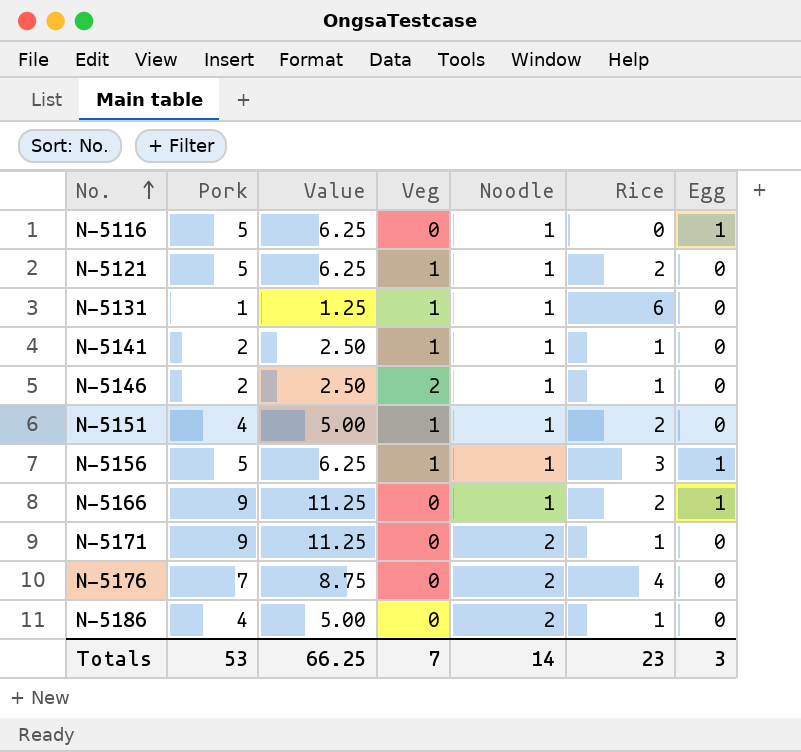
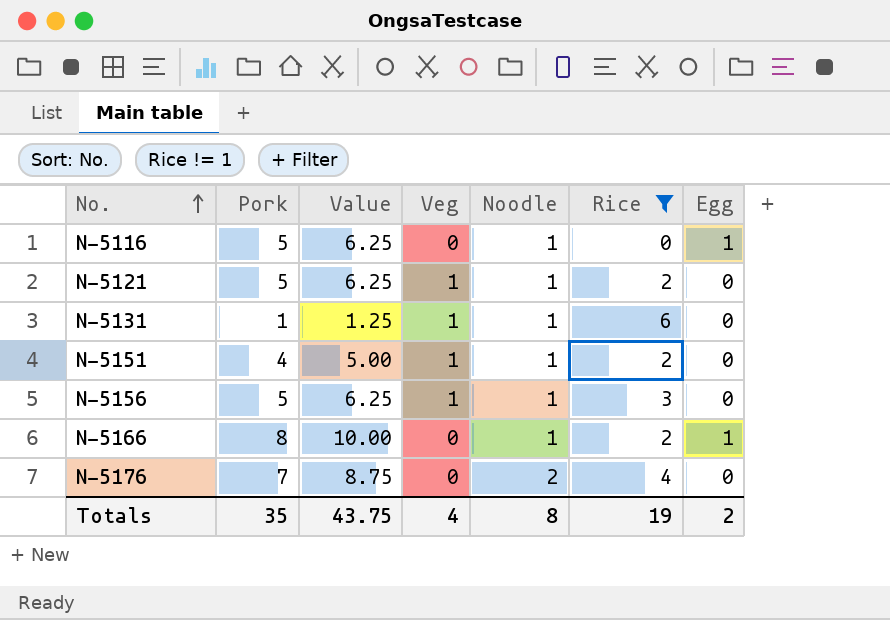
filter: none -> Rice != 1
N-5156 | Egg: 1 -> 0
N-5166 | Pork: 9 -> 8
N-5166 | Value: 11.25 -> 10.00
Totals | Pork: 53 -> 35
Totals | Value: 66.25 -> 43.75
Totals | Veg: 7 -> 4
Totals | Noodle: 14 -> 8
Totals | Rice: 23 -> 19
Totals | Egg: 3 -> 2

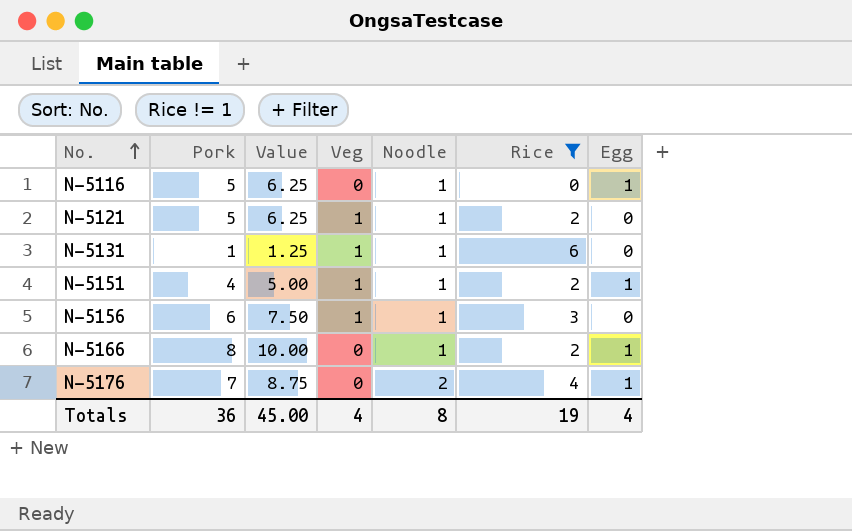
N-5151 | Egg: 0 -> 1
N-5156 | Pork: 5 -> 6
N-5156 | Value: 6.25 -> 7.50
N-5176 | Egg: 0 -> 1
Totals | Pork: 35 -> 36
Totals | Value: 43.75 -> 45.00
Totals | Egg: 2 -> 4

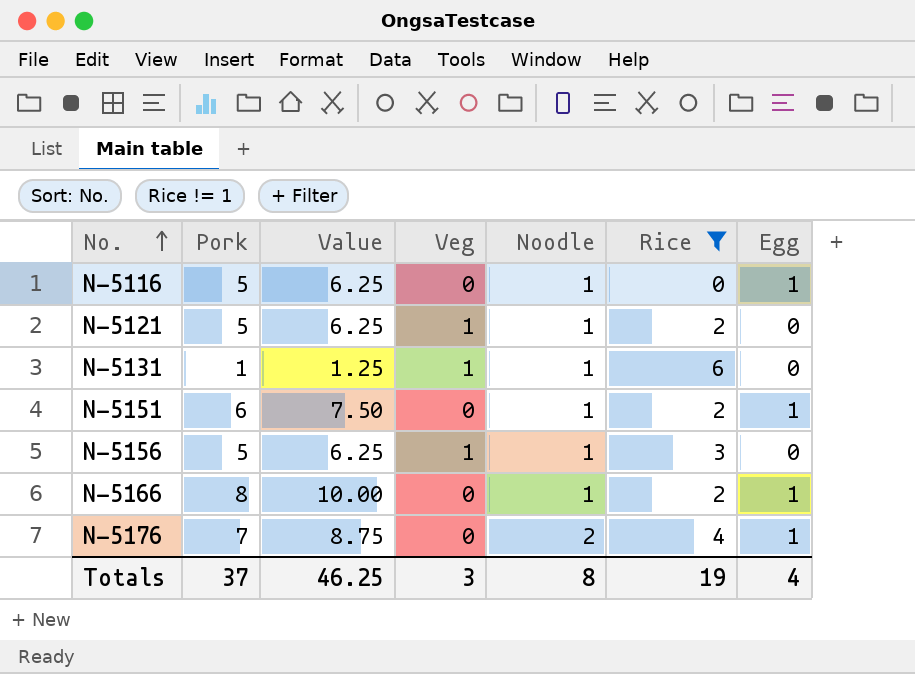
N-5151 | Pork: 4 -> 6
N-5151 | Value: 5.00 -> 7.50
N-5151 | Veg: 1 -> 0
N-5156 | Pork: 6 -> 5
N-5156 | Value: 7.50 -> 6.25
Totals | Pork: 36 -> 37
Totals | Value: 45.00 -> 46.25
Totals | Veg: 4 -> 3

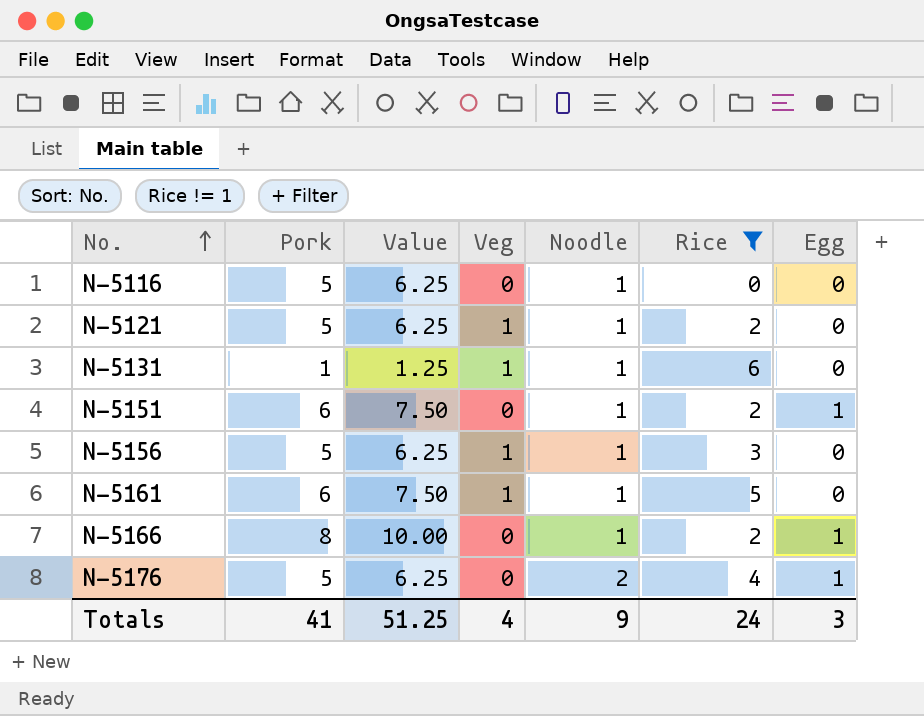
N-5116 | Egg: 1 -> 0
row N-5161: none -> 6 | 7.50 | 1 | 1 | 5 | 0
N-5176 | Pork: 7 -> 5
N-5176 | Value: 8.75 -> 6.25
Totals | Pork: 37 -> 41
Totals | Value: 46.25 -> 51.25
Totals | Veg: 3 -> 4
Totals | Noodle: 8 -> 9
Totals | Rice: 19 -> 24
Totals | Egg: 4 -> 3

